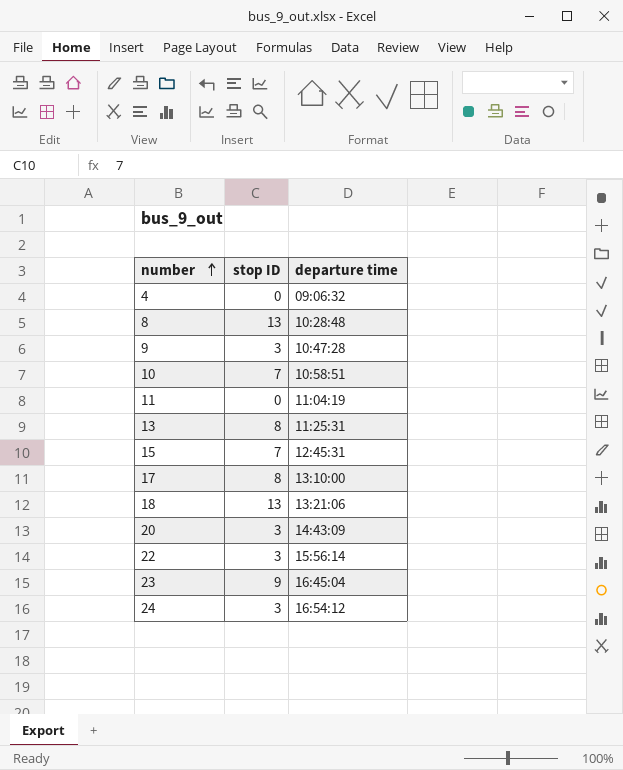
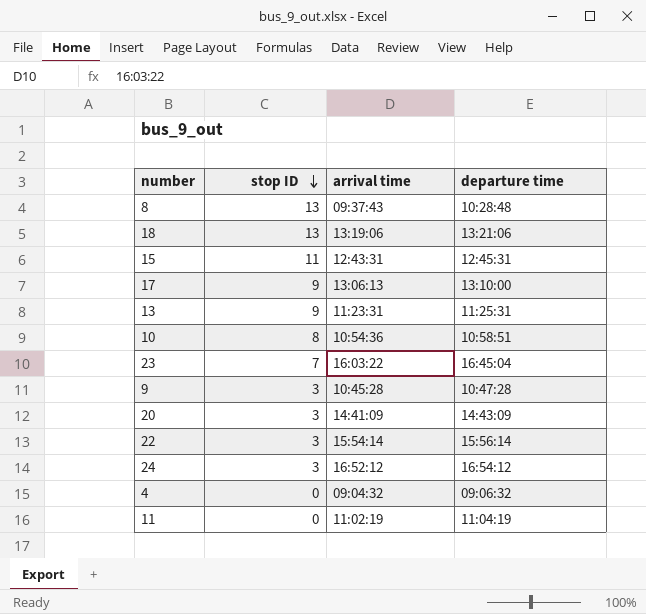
row order: number ascending -> stop ID descending
column arrival time | position: none -> 3
15 | stop ID: 7 -> 11
17 | stop ID: 8 -> 9
13 | stop ID: 8 -> 9
10 | stop ID: 7 -> 8
23 | stop ID: 9 -> 7

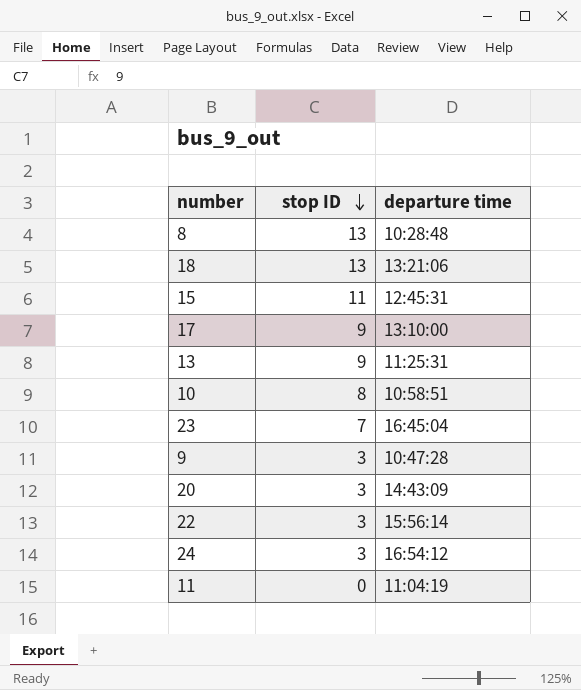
column arrival time | position: 3 -> none
row 4: 0 | 09:04:32 | 09:06:32 -> none

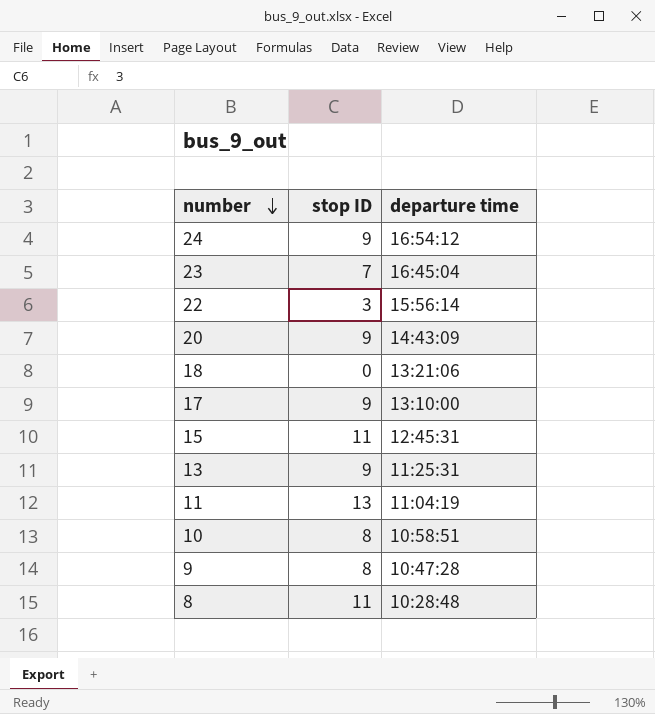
row order: stop ID descending -> number descending
24 | stop ID: 3 -> 9
20 | stop ID: 3 -> 9
18 | stop ID: 13 -> 0
11 | stop ID: 0 -> 13
9 | stop ID: 3 -> 8
8 | stop ID: 13 -> 11

